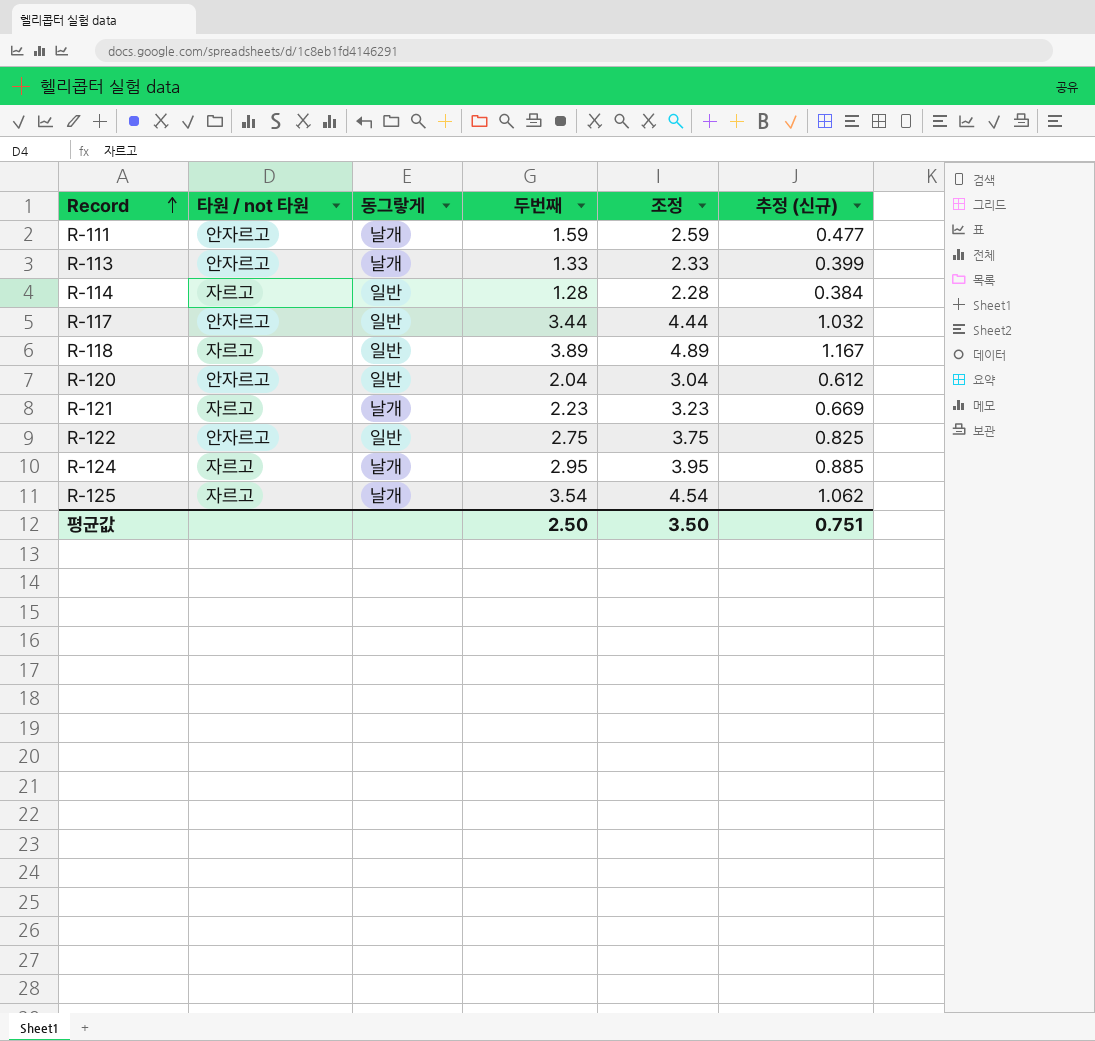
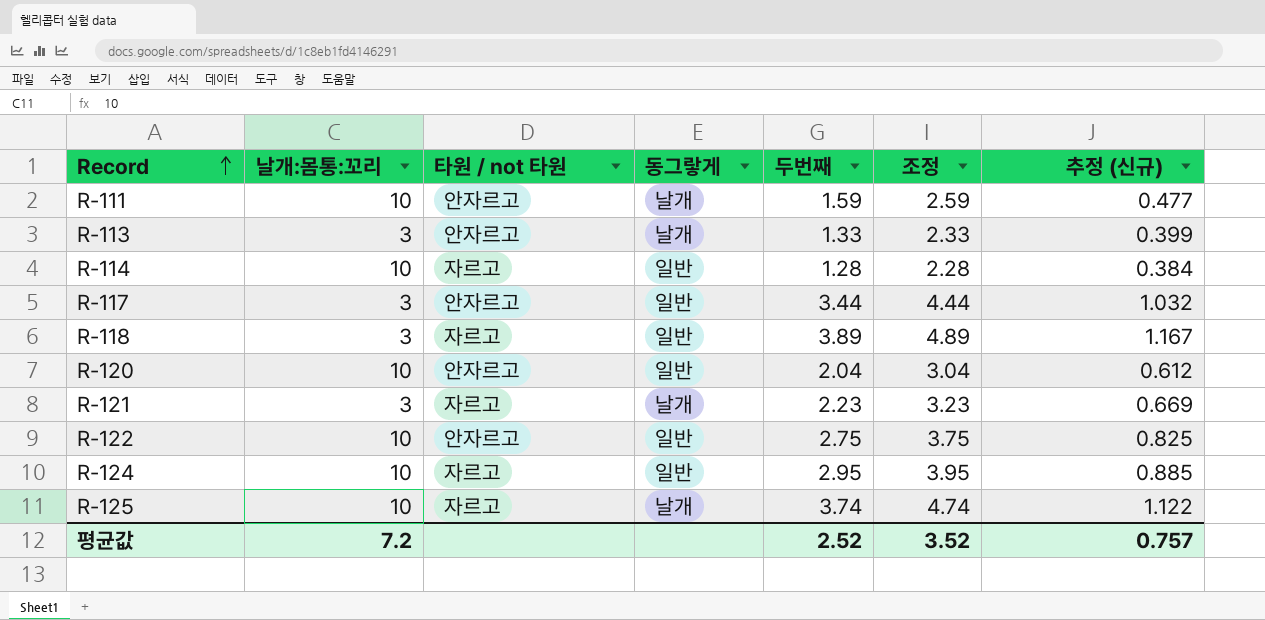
column 날개:몸통:꼬리 | position: none -> 2
R-124 | 동그랗게: 날개 -> 일반
R-125 | 두번째: 3.54 -> 3.74
R-125 | 조정: 4.54 -> 4.74
R-125 | 추정 (신규): 1.062 -> 1.122
평균값 | 두번째: 2.50 -> 2.52
평균값 | 조정: 3.50 -> 3.52
평균값 | 추정 (신규): 0.751 -> 0.757

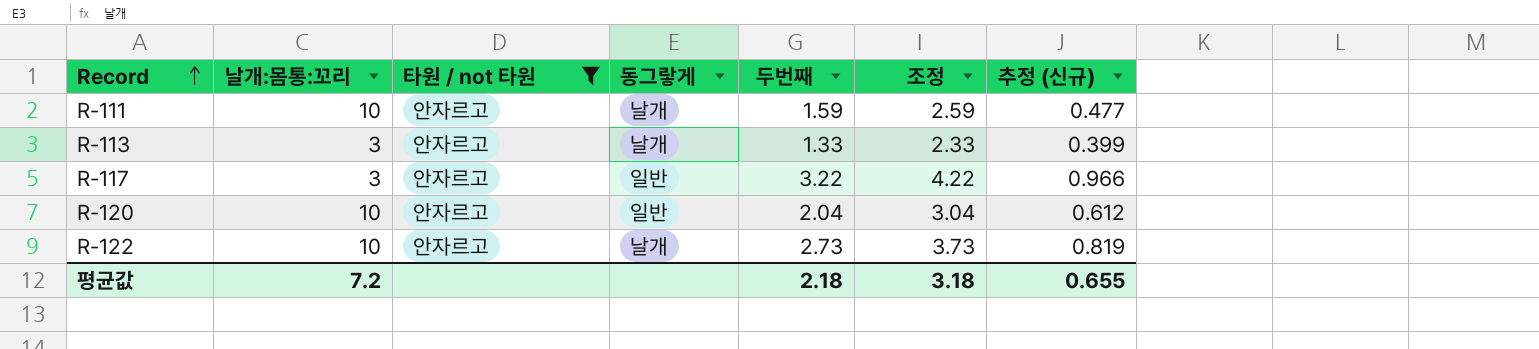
filter: none -> 타원 / not 타원 = 안자르고
R-117 | 두번째: 3.44 -> 3.22
R-117 | 조정: 4.44 -> 4.22
R-117 | 추정 (신규): 1.032 -> 0.966
R-122 | 동그랗게: 일반 -> 날개
R-122 | 두번째: 2.75 -> 2.73
R-122 | 조정: 3.75 -> 3.73
R-122 | 추정 (신규): 0.825 -> 0.819
평균값 | 두번째: 2.52 -> 2.18
평균값 | 조정: 3.52 -> 3.18
평균값 | 추정 (신규): 0.757 -> 0.655

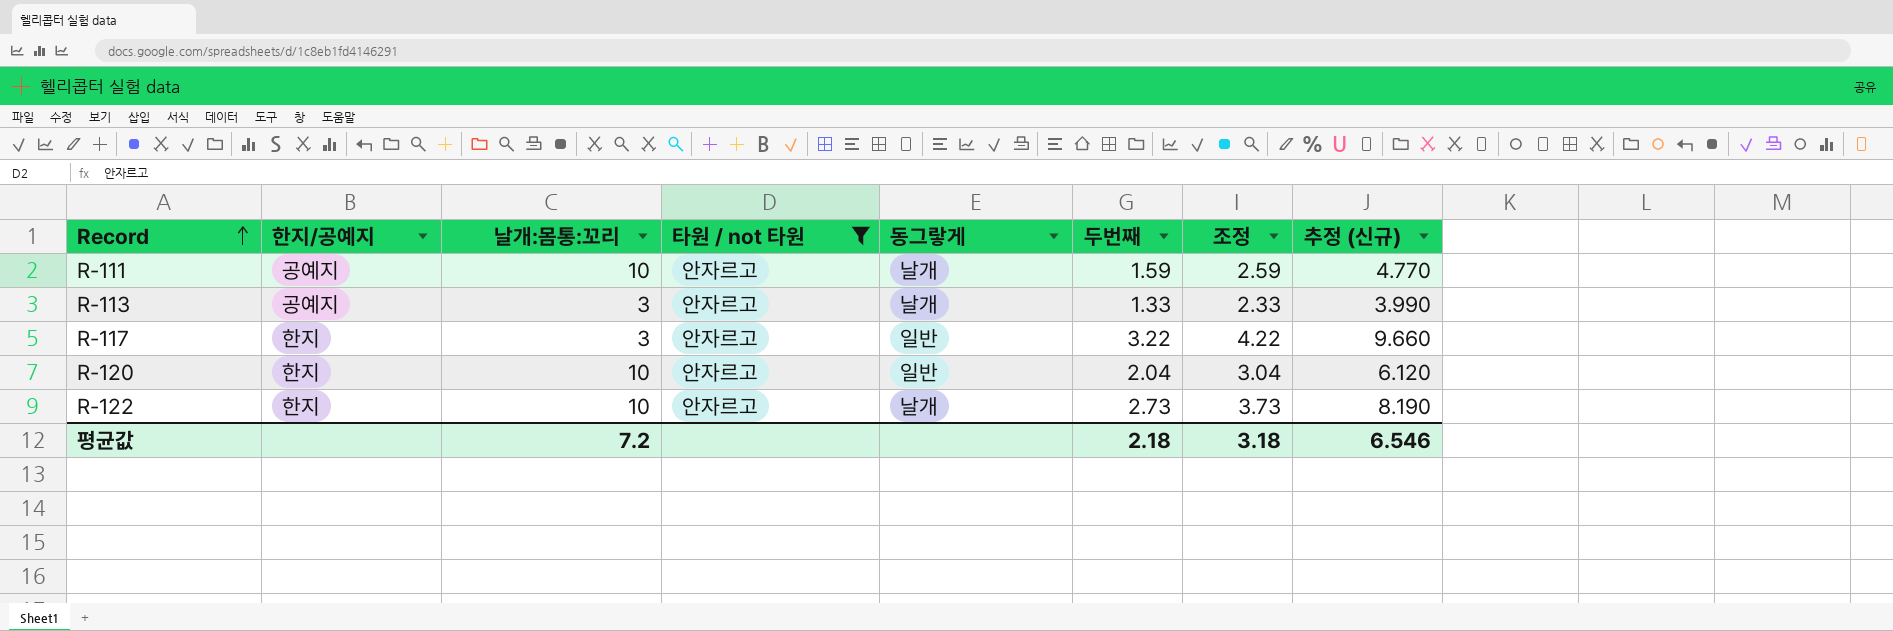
column 한지/공예지 | position: none -> 2
column 추정 (신규) | formula: [두번째] * 0.3 -> [두번째] * 3
평균값 | 추정 (신규): 0.655 -> 6.546

